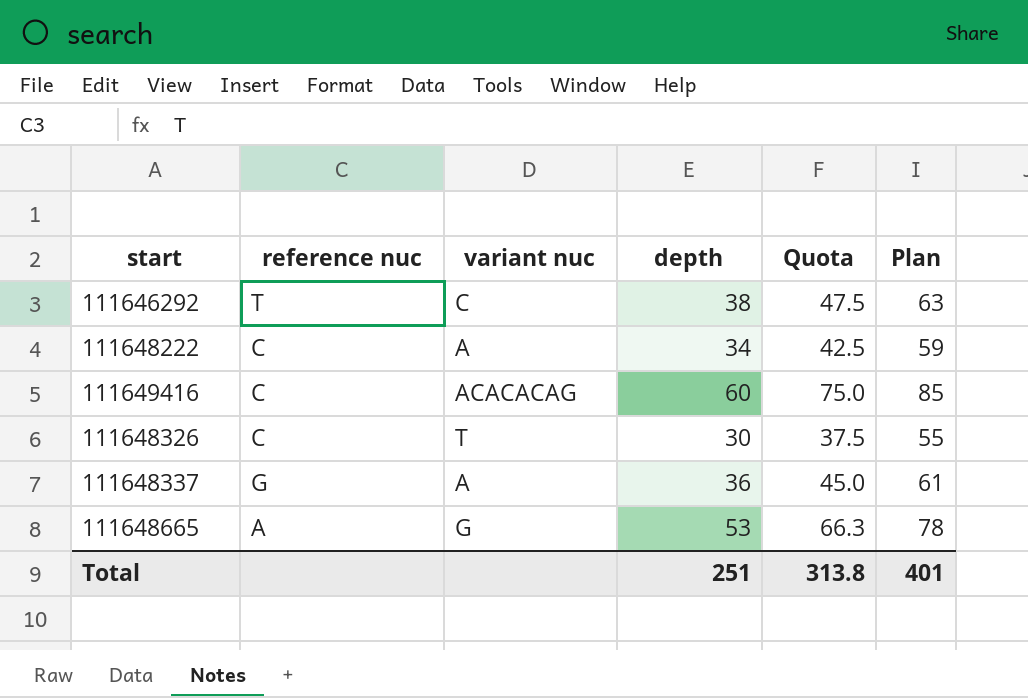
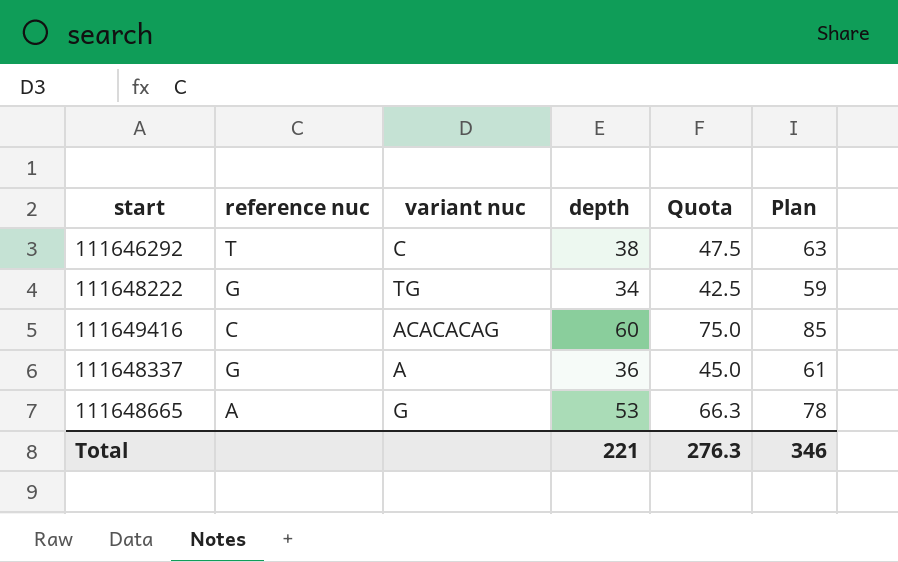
row 111648326: C | T | 30 | 37.5 | 55 -> none
111648222 | reference nuc: C -> G
111648222 | variant nuc: A -> TG
Total | depth: 251 -> 221
Total | Quota: 313.8 -> 276.3
Total | Plan: 401 -> 346

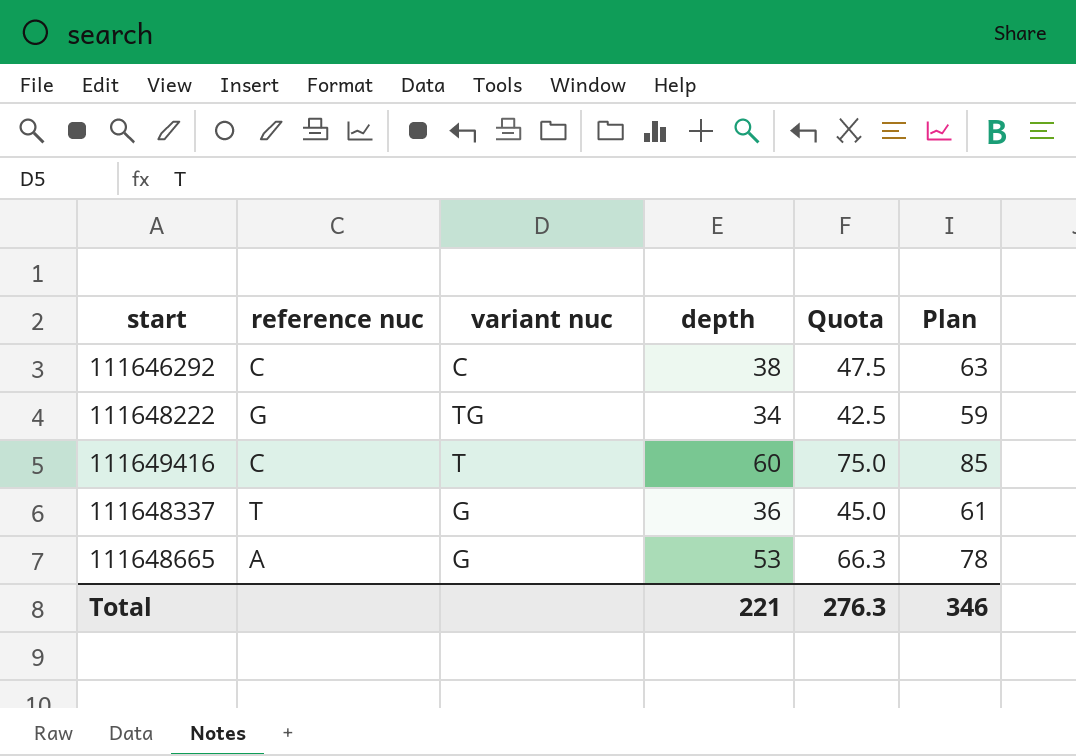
111646292 | reference nuc: T -> C
111649416 | variant nuc: ACACACAG -> T
111648337 | reference nuc: G -> T
111648337 | variant nuc: A -> G

